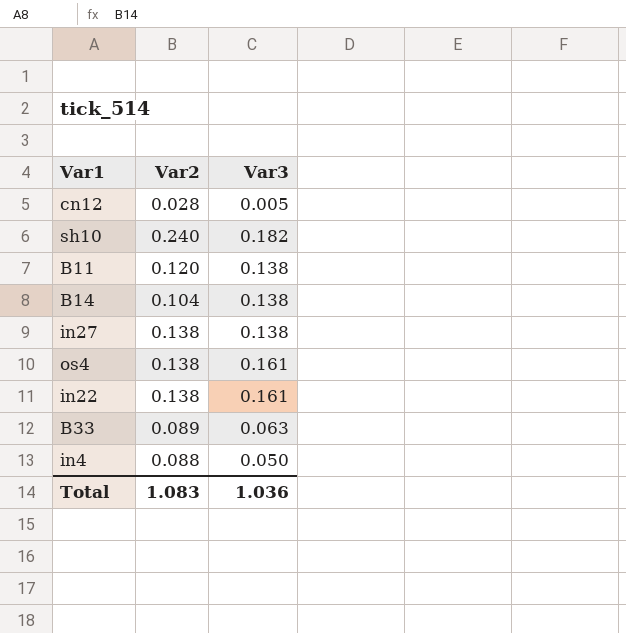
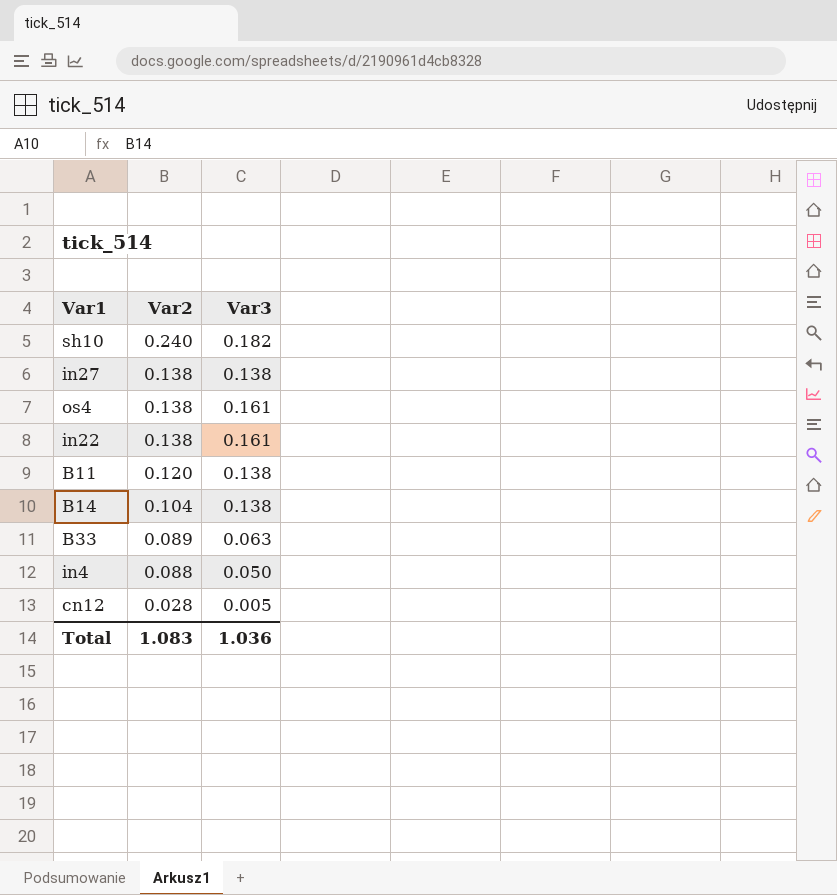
row order: none -> Var2 descending

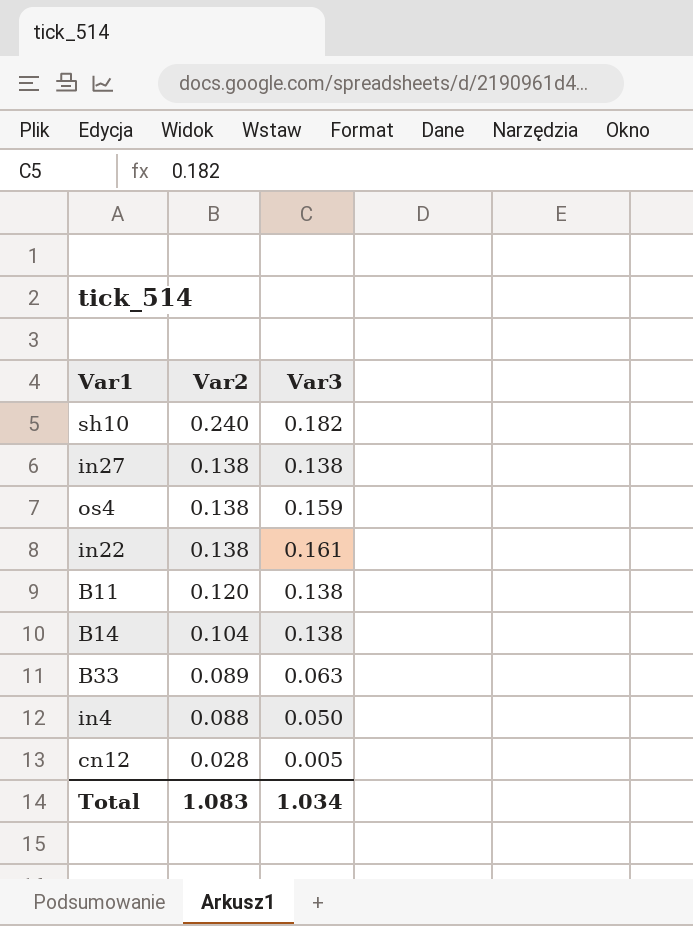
os4 | Var3: 0.161 -> 0.159
Total | Var3: 1.036 -> 1.034

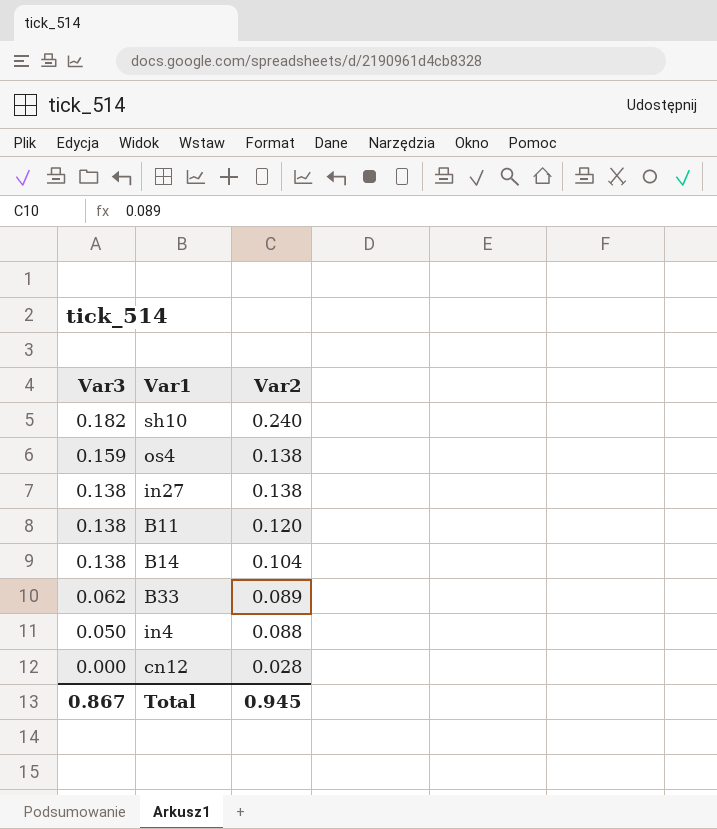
row order: Var2 descending -> Var3 descending
column Var3 | position: 3 -> 1
row in22: 0.138 | 0.161 -> none
B33 | Var3: 0.063 -> 0.062
cn12 | Var3: 0.005 -> 0.000
Total | Var3: 1.034 -> 0.867
Total | Var2: 1.083 -> 0.945

